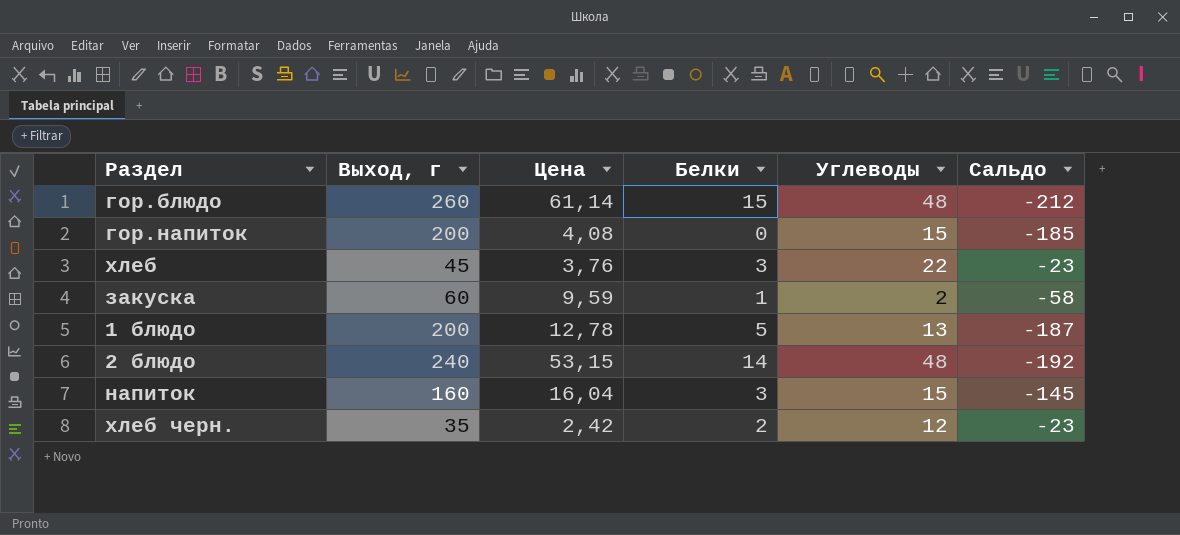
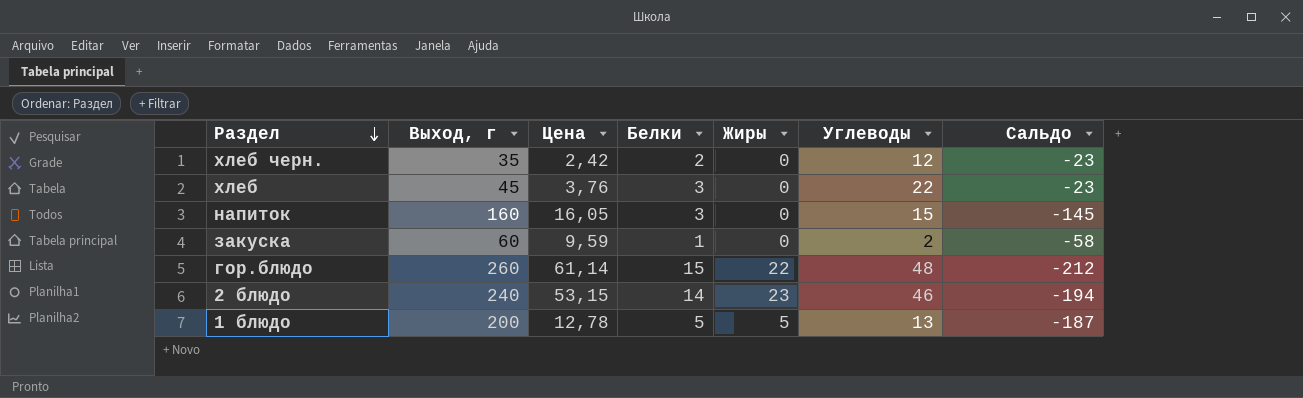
row order: none -> Раздел descending
column Жиры | position: none -> 5
row гор.напиток: 200 | 4,08 | 0 | 15 | -185 -> none
напиток | Цена: 16,04 -> 16,05
2 блюдо | Углеводы: 48 -> 46
2 блюдо | Сальдо: -192 -> -194

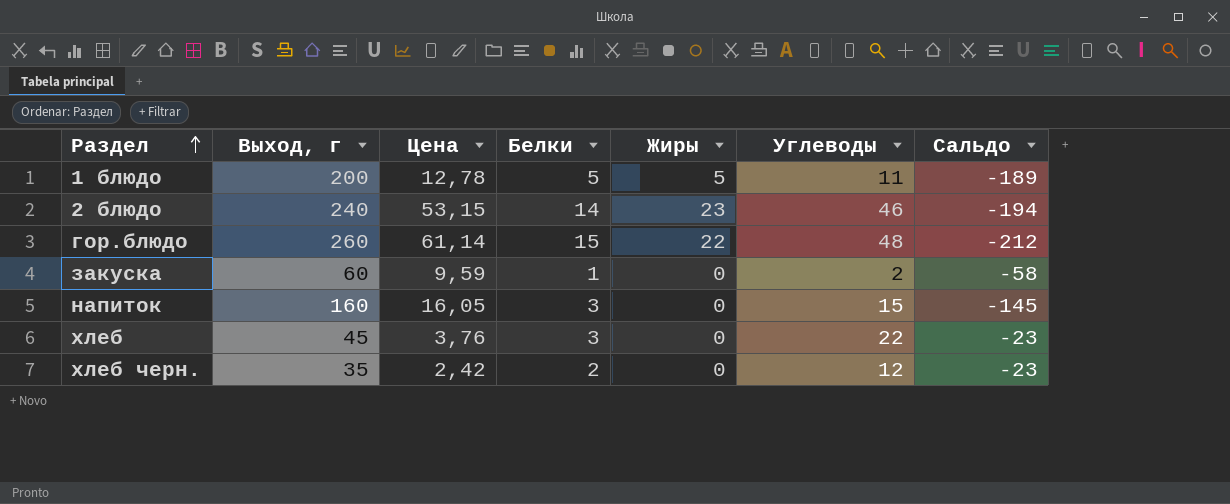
row order: Раздел descending -> Раздел ascending
1 блюдо | Углеводы: 13 -> 11
1 блюдо | Сальдо: -187 -> -189

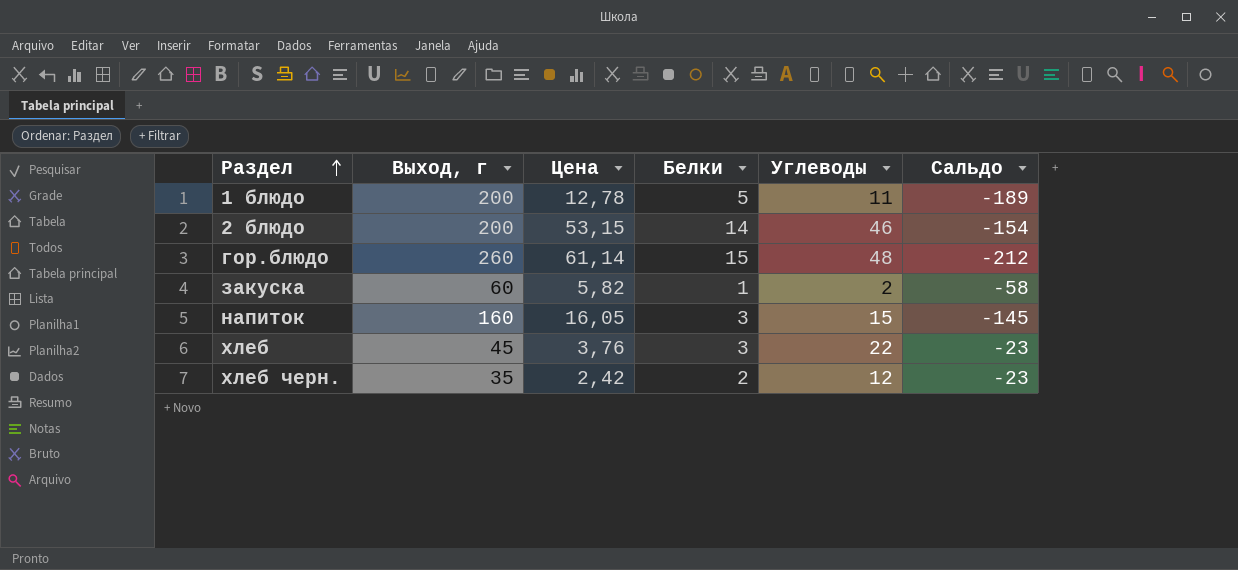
column Жиры | position: 5 -> none
2 блюдо | Выход, г: 240 -> 200
2 блюдо | Сальдо: -194 -> -154
закуска | Цена: 9,59 -> 5,82

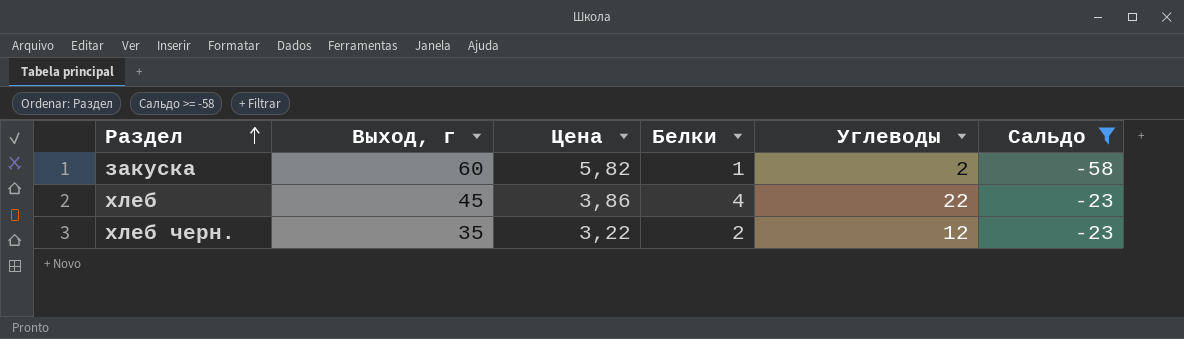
filter: none -> Сальдо >= -58
хлеб | Цена: 3,76 -> 3,86
хлеб | Белки: 3 -> 4
хлеб черн. | Цена: 2,42 -> 3,22

